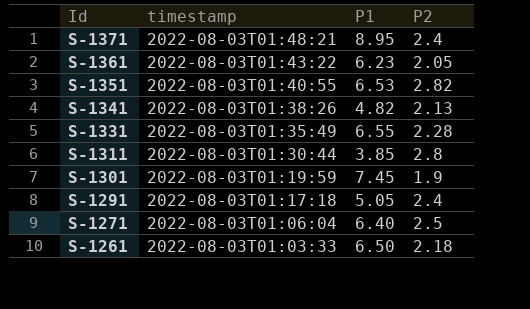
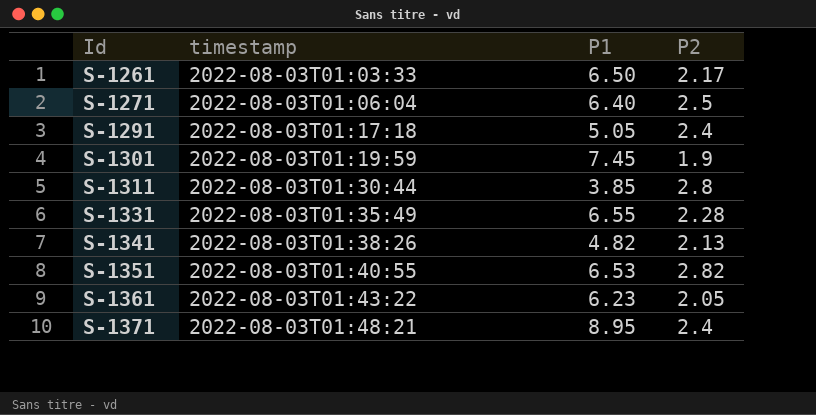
row order: Id descending -> Id ascending
S-1261 | P2: 2.18 -> 2.17

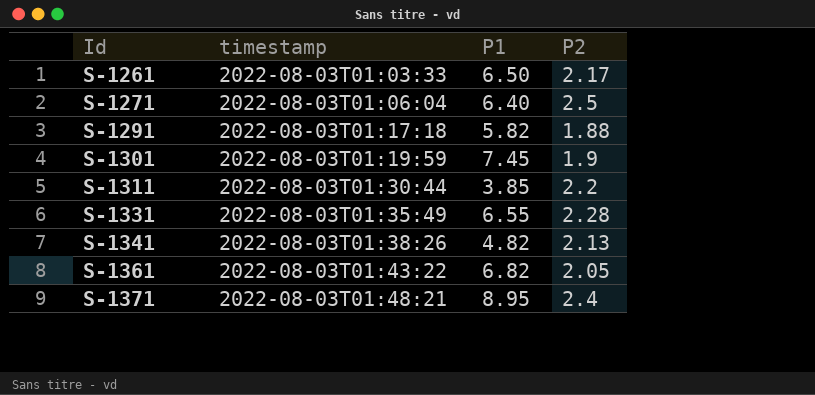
row S-1351: 2022-08-03T01:40:55 | 6.53 | 2.82 -> none
S-1291 | P1: 5.05 -> 5.82
S-1291 | P2: 2.4 -> 1.88
S-1311 | P2: 2.8 -> 2.2
S-1361 | P1: 6.23 -> 6.82

